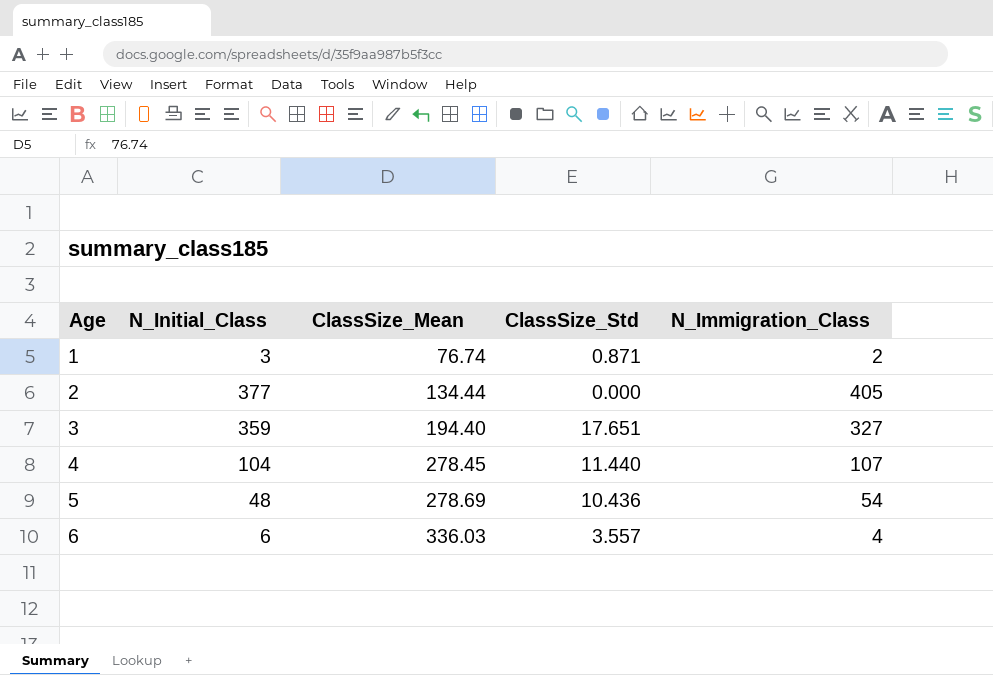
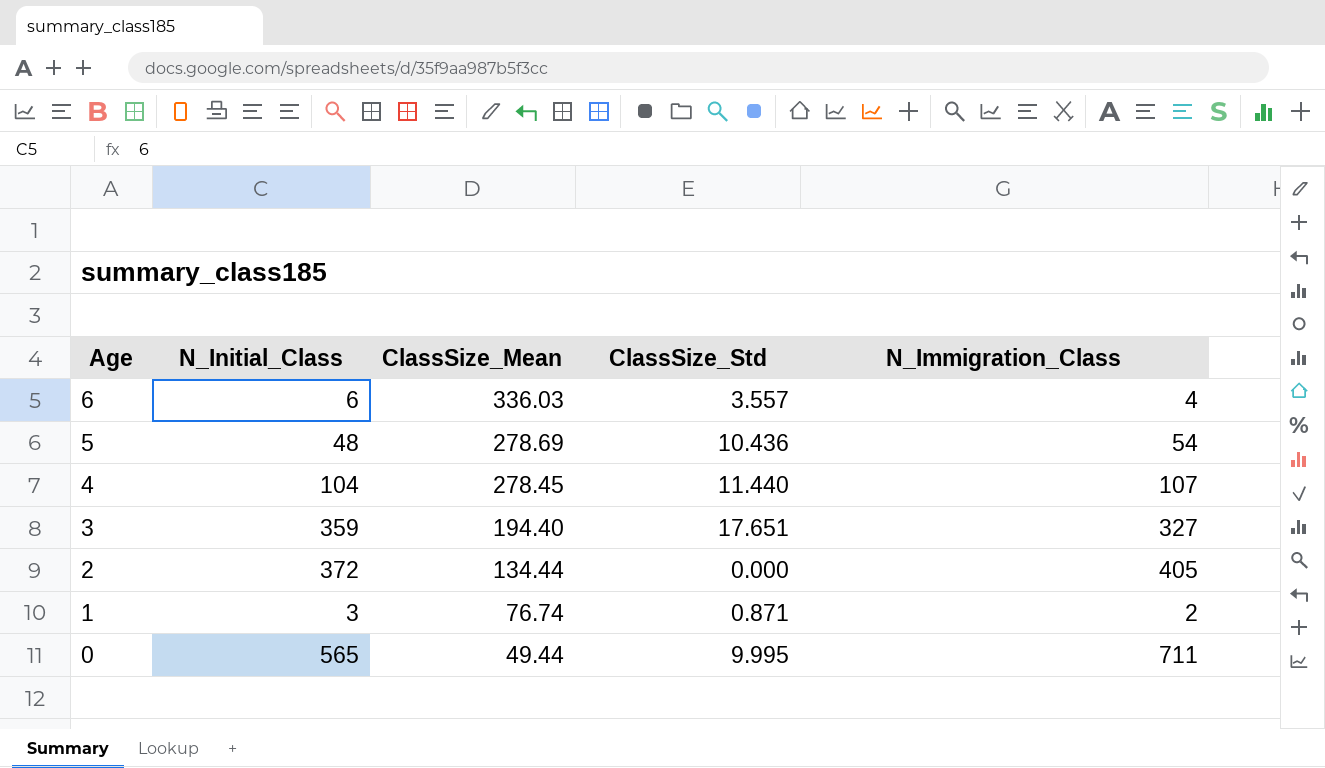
row order: Age ascending -> Age descending
2 | N_Initial_Class: 377 -> 372
row 0: none -> 565 | 49.44 | 9.995 | 711

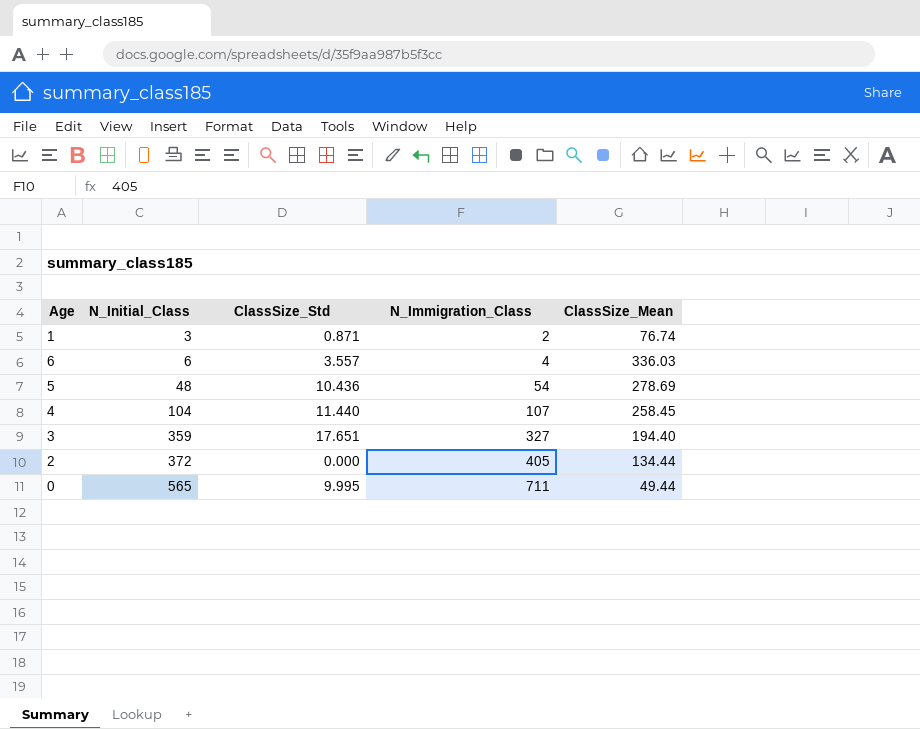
row order: Age descending -> N_Initial_Class ascending
column ClassSize_Mean | position: 3 -> 5
4 | ClassSize_Mean: 278.45 -> 258.45

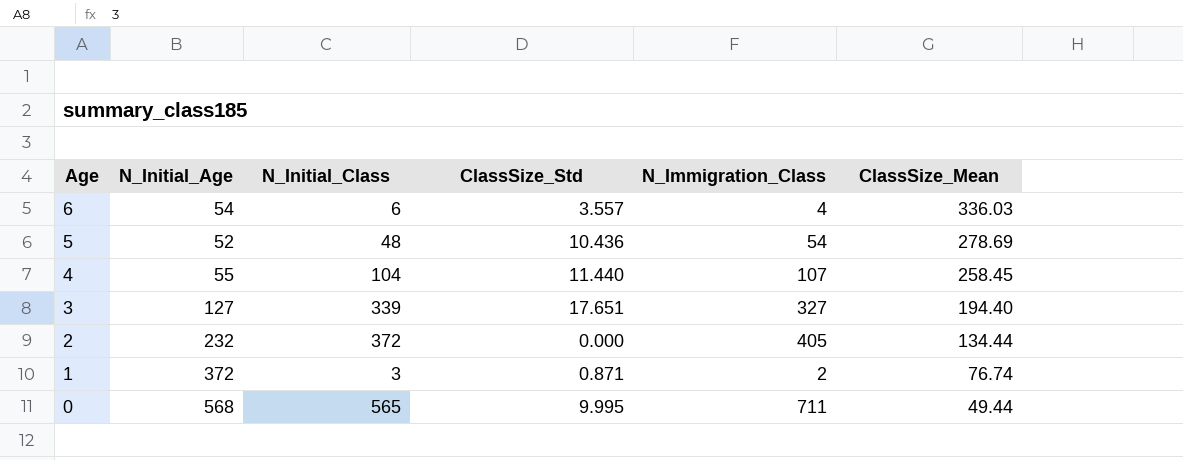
row order: N_Initial_Class ascending -> Age descending
column N_Initial_Age | position: none -> 2
3 | N_Initial_Class: 359 -> 339

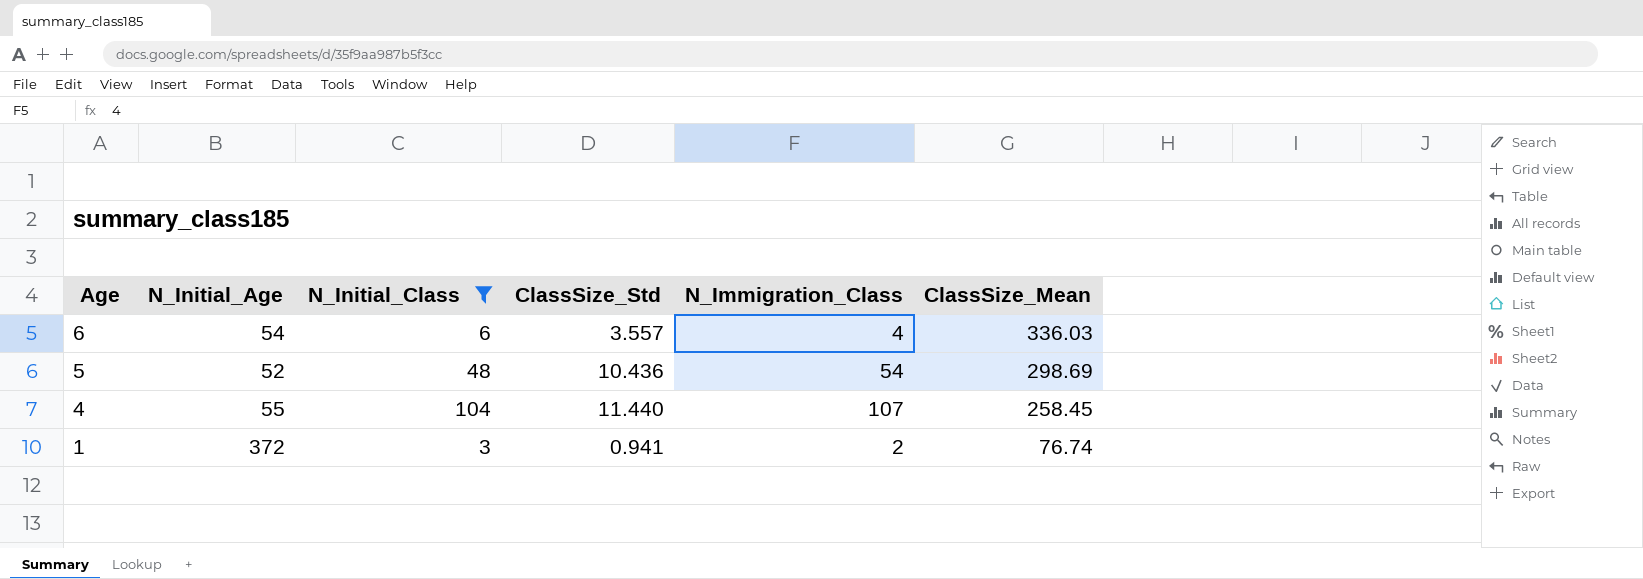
filter: none -> N_Initial_Class <= 104
5 | ClassSize_Mean: 278.69 -> 298.69
1 | ClassSize_Std: 0.871 -> 0.941

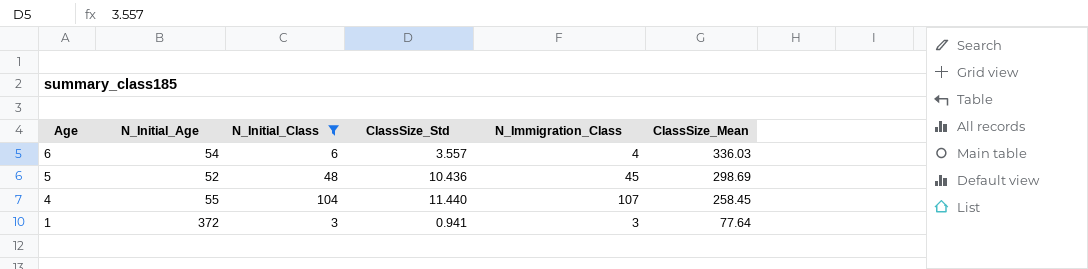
5 | N_Immigration_Class: 54 -> 45
1 | N_Immigration_Class: 2 -> 3
1 | ClassSize_Mean: 76.74 -> 77.64

